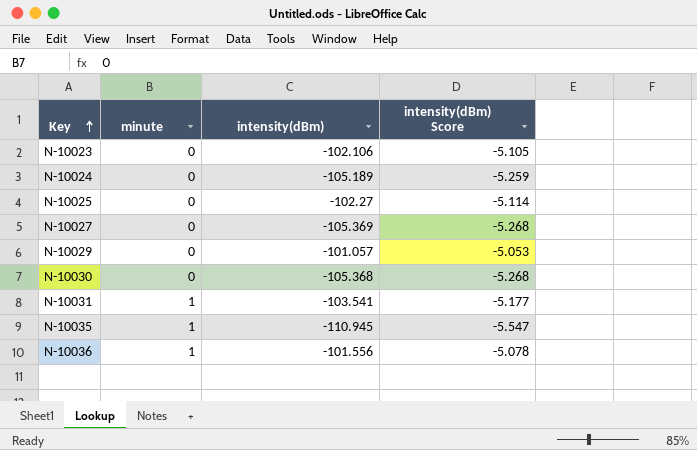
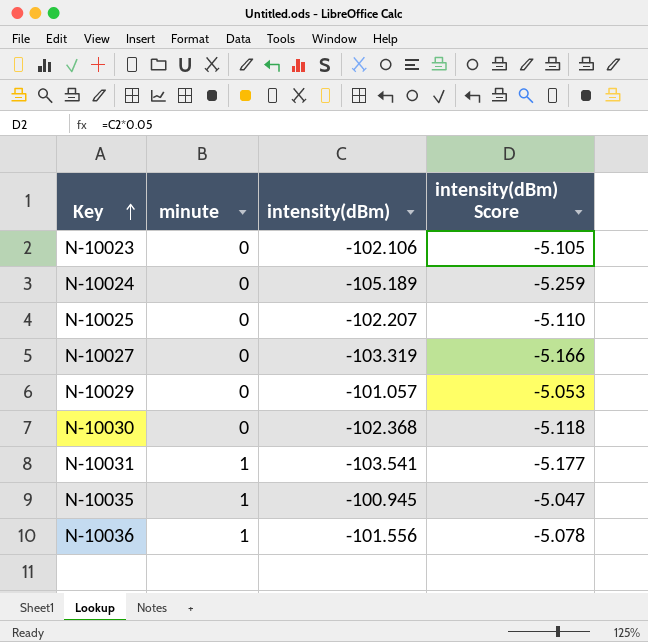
N-10025 | intensity(dBm): -102.27 -> -102.207
N-10025 | intensity(dBm) Score: -5.114 -> -5.110
N-10027 | intensity(dBm): -105.369 -> -103.319
N-10027 | intensity(dBm) Score: -5.268 -> -5.166
N-10030 | intensity(dBm): -105.368 -> -102.368
N-10030 | intensity(dBm) Score: -5.268 -> -5.118
N-10035 | intensity(dBm): -110.945 -> -100.945
N-10035 | intensity(dBm) Score: -5.547 -> -5.047

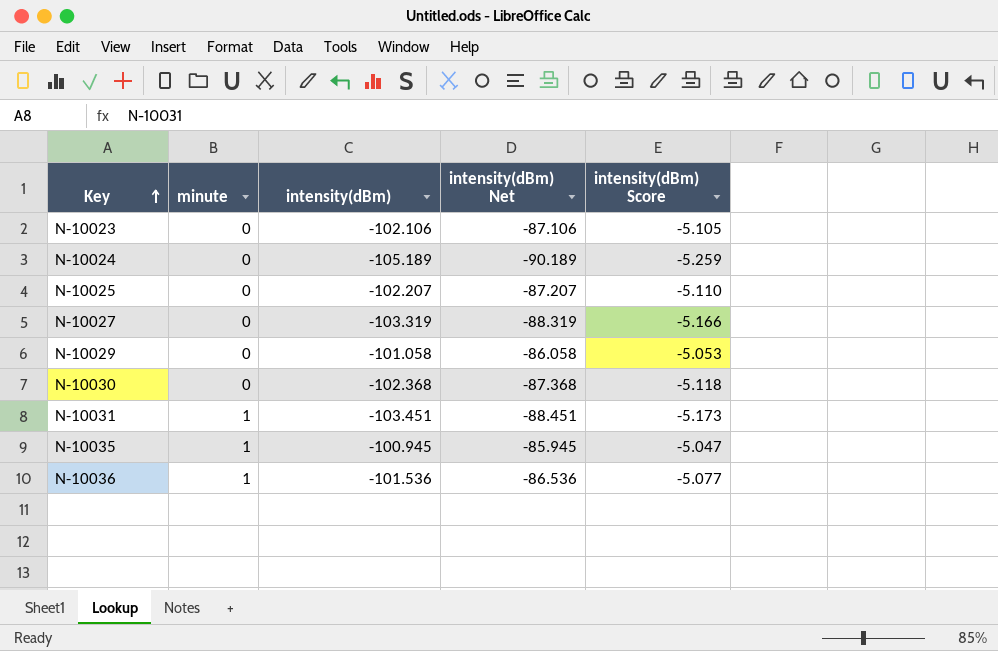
column intensity(dBm) Net | formula: none -> [intensity(dBm)] + 15
N-10029 | intensity(dBm): -101.057 -> -101.058
N-10031 | intensity(dBm): -103.541 -> -103.451
N-10031 | intensity(dBm) Score: -5.177 -> -5.173
N-10036 | intensity(dBm): -101.556 -> -101.536
N-10036 | intensity(dBm) Score: -5.078 -> -5.077

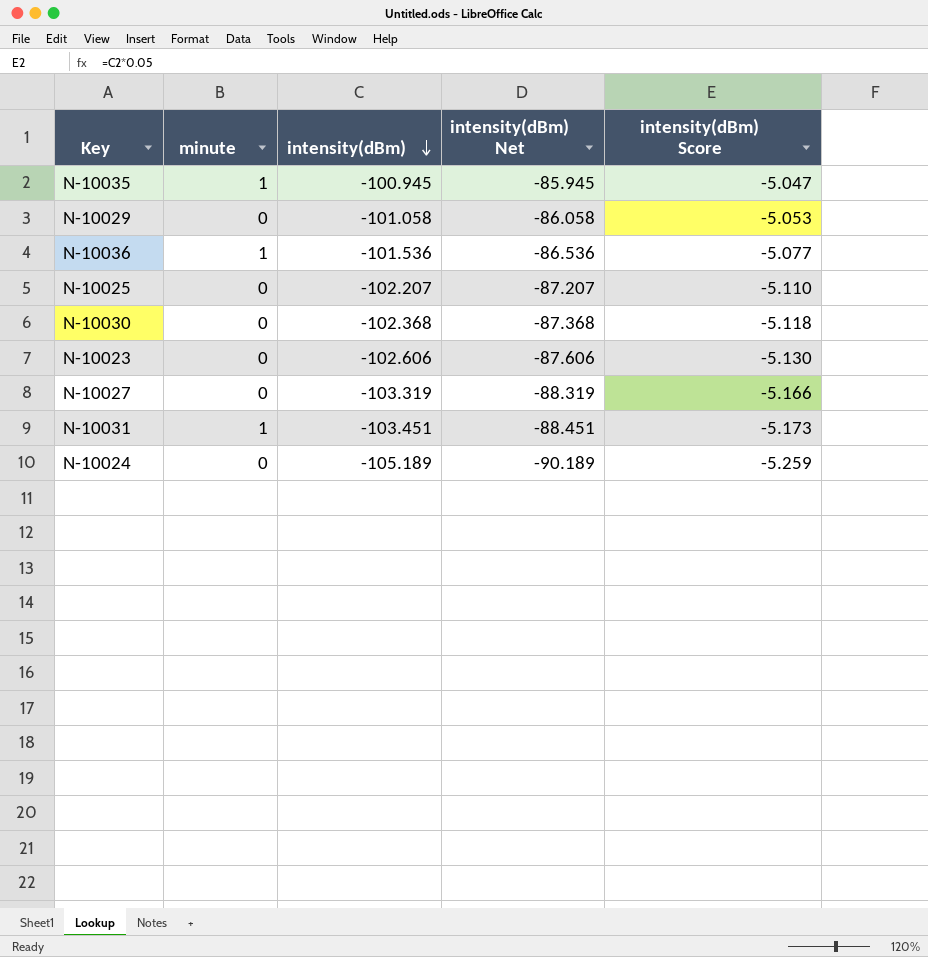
row order: Key ascending -> intensity(dBm) descending
N-10023 | intensity(dBm): -102.106 -> -102.606
N-10023 | intensity(dBm) Net: -87.106 -> -87.606
N-10023 | intensity(dBm) Score: -5.105 -> -5.130

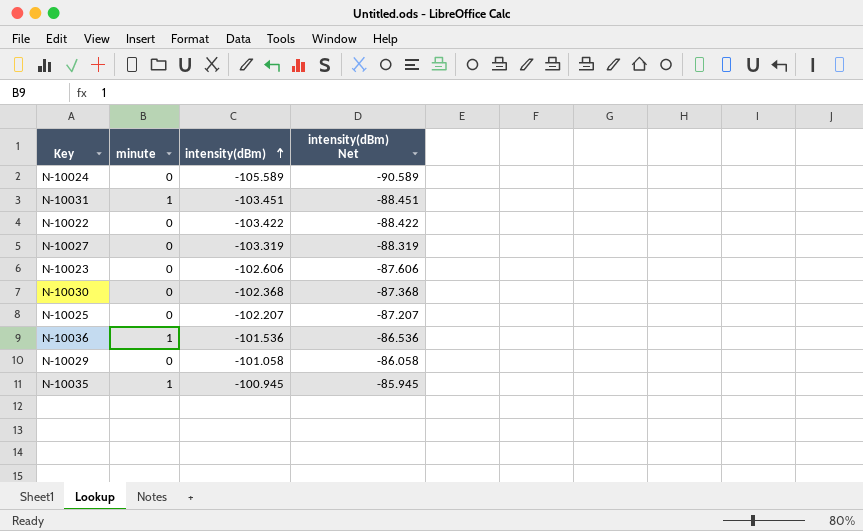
row order: intensity(dBm) descending -> intensity(dBm) ascending
column intensity(dBm) Score | formula: [intensity(dBm)] * 0.05 -> none
N-10024 | intensity(dBm): -105.189 -> -105.589
N-10024 | intensity(dBm) Net: -90.189 -> -90.589
row N-10022: none -> 0 | -103.422 | -88.422

